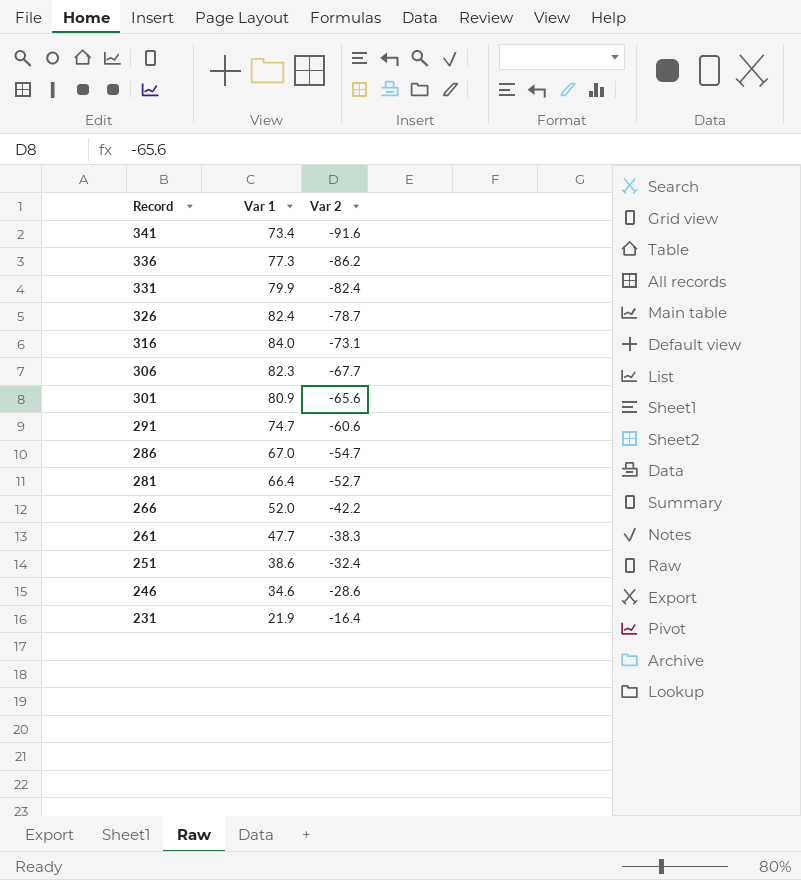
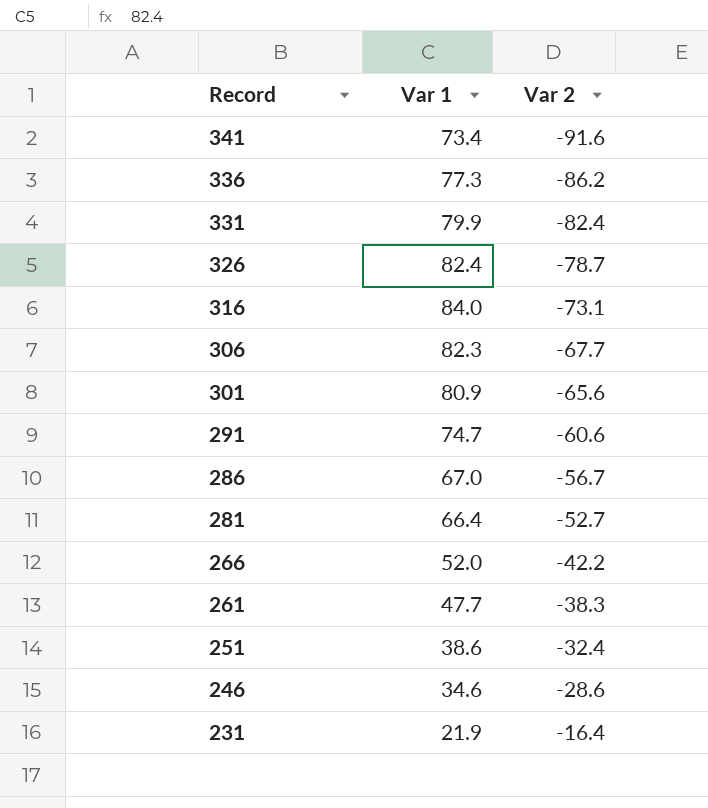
286 | Var 2: -54.7 -> -56.7

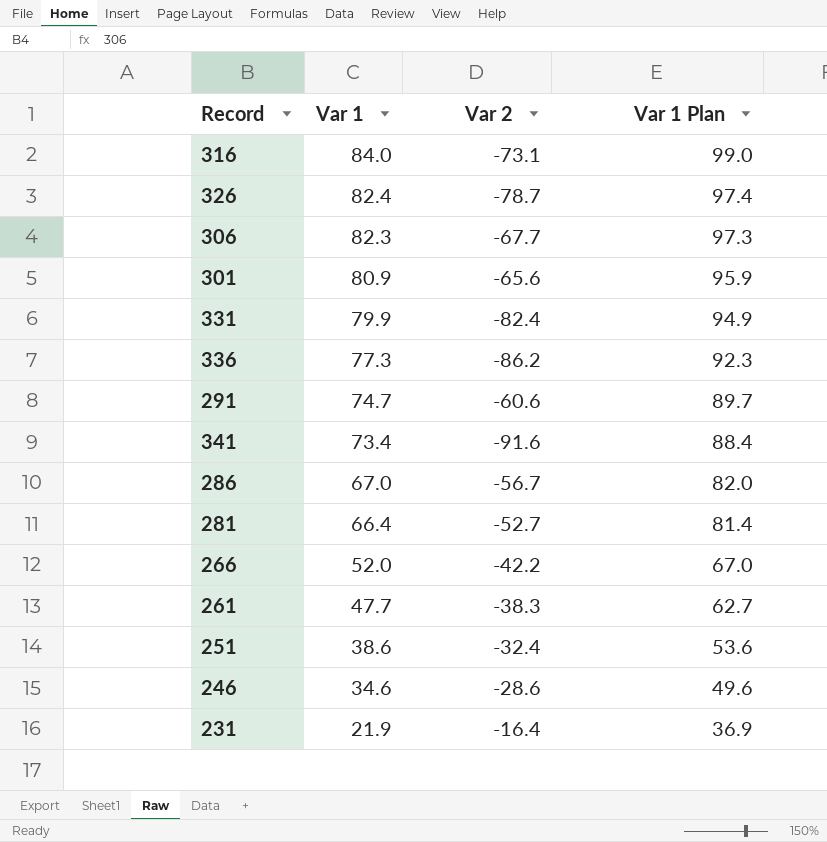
row order: Record descending -> Var 1 descending
column Var 1 Plan | formula: none -> [Var 1] + 15

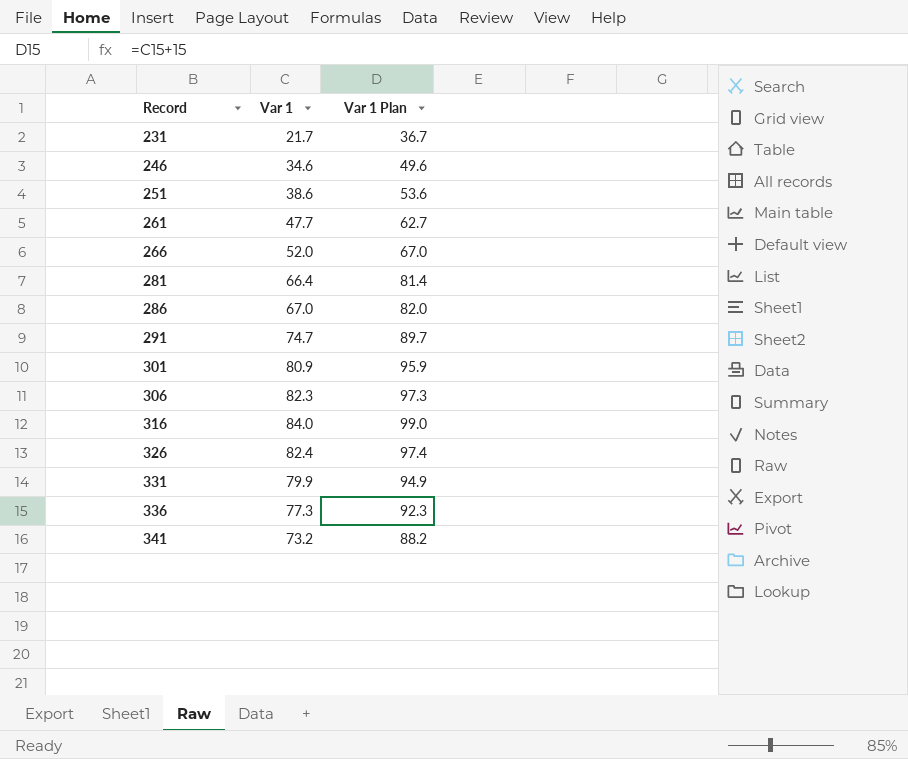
row order: Var 1 descending -> Record ascending
column Var 2 | position: 3 -> none
231 | Var 1: 21.9 -> 21.7
231 | Var 1 Plan: 36.9 -> 36.7
341 | Var 1: 73.4 -> 73.2
341 | Var 1 Plan: 88.4 -> 88.2

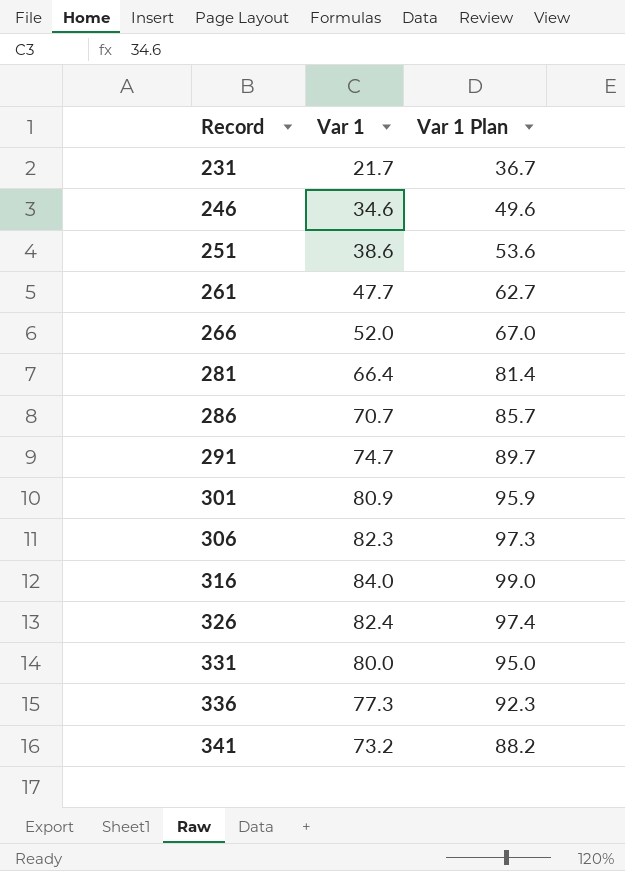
286 | Var 1: 67.0 -> 70.7
286 | Var 1 Plan: 82.0 -> 85.7
331 | Var 1: 79.9 -> 80.0
331 | Var 1 Plan: 94.9 -> 95.0

